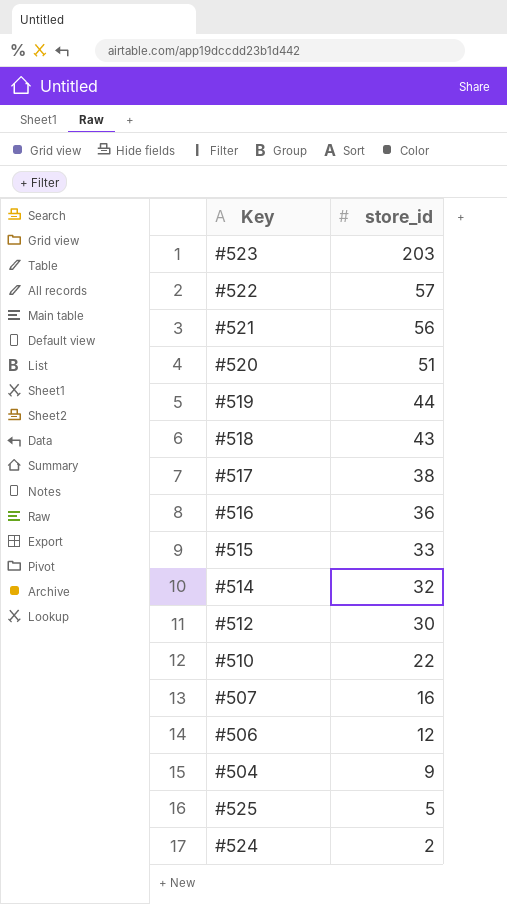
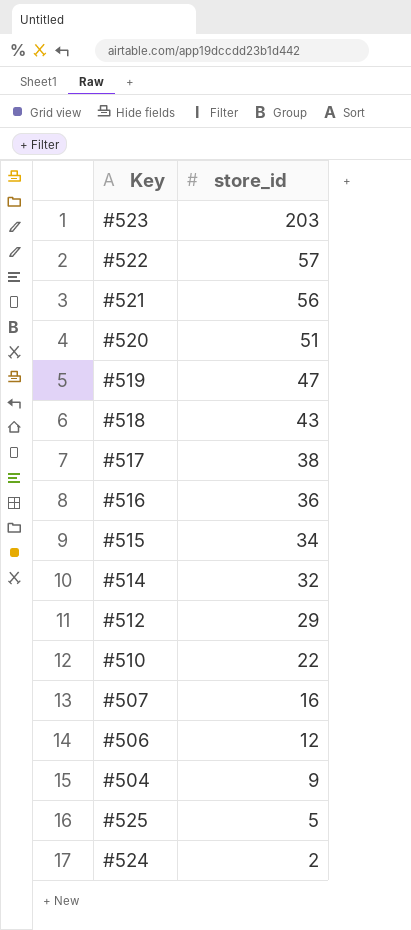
#519 | store_id: 44 -> 47
#515 | store_id: 33 -> 34
#512 | store_id: 30 -> 29

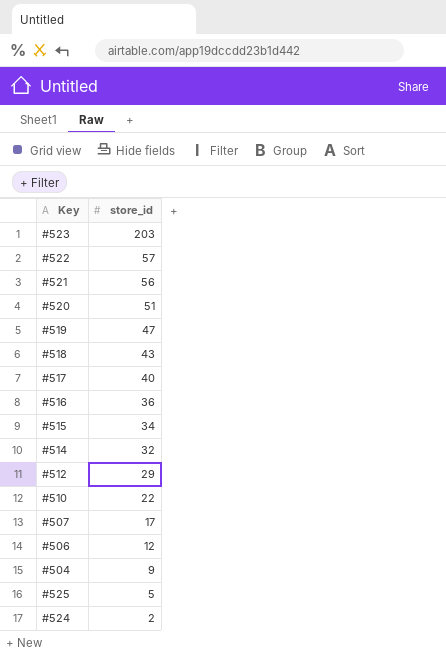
#517 | store_id: 38 -> 40
#507 | store_id: 16 -> 17

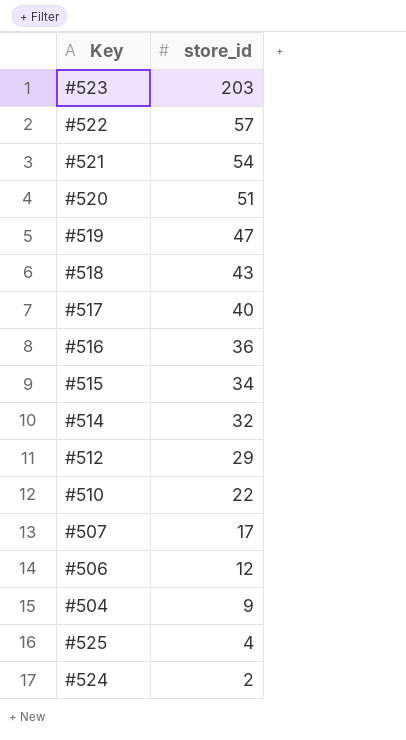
#521 | store_id: 56 -> 54
#525 | store_id: 5 -> 4

